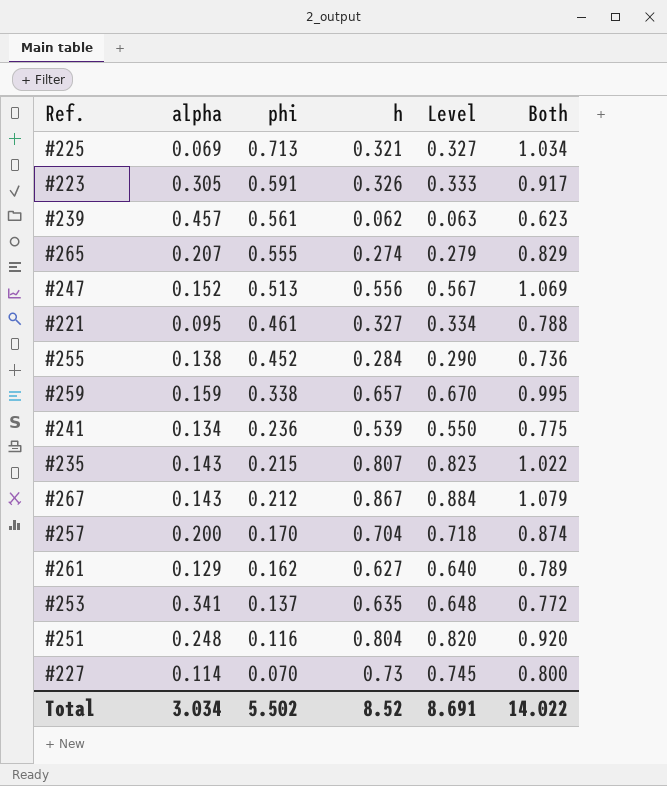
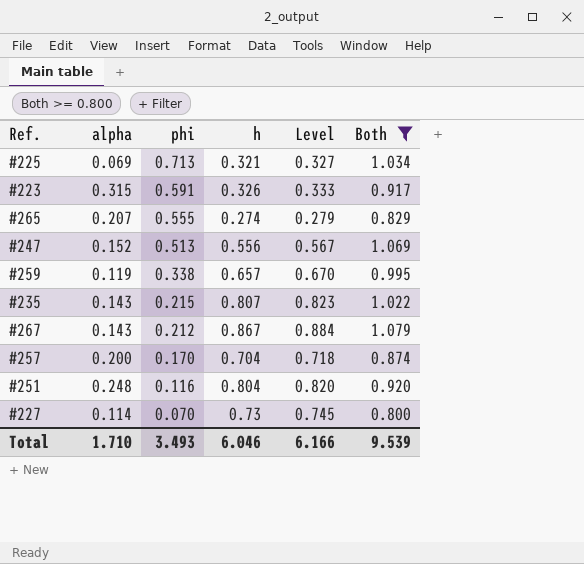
filter: none -> Both >= 0.800
#223 | alpha: 0.305 -> 0.315
#259 | alpha: 0.159 -> 0.119
Total | alpha: 3.034 -> 1.710
Total | phi: 5.502 -> 3.493
Total | h: 8.52 -> 6.046
Total | Level: 8.691 -> 6.166
Total | Both: 14.022 -> 9.539

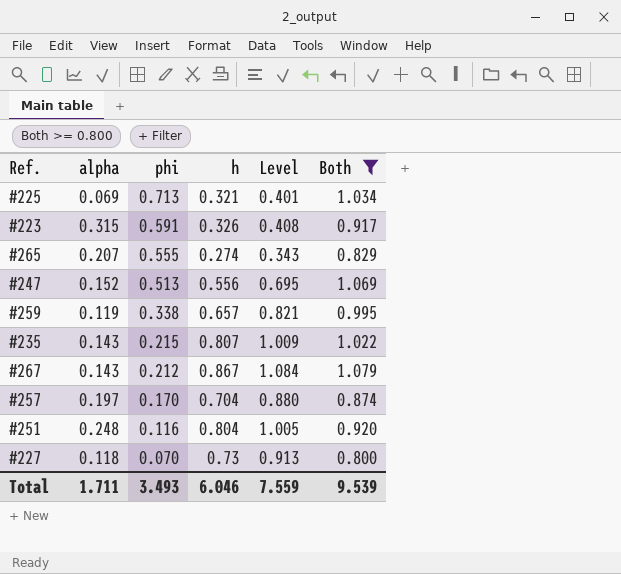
column Level | formula: [h] * 1.02 -> [h] * 1.25
#257 | alpha: 0.200 -> 0.197
#227 | alpha: 0.114 -> 0.118
Total | alpha: 1.710 -> 1.711
Total | Level: 6.166 -> 7.559

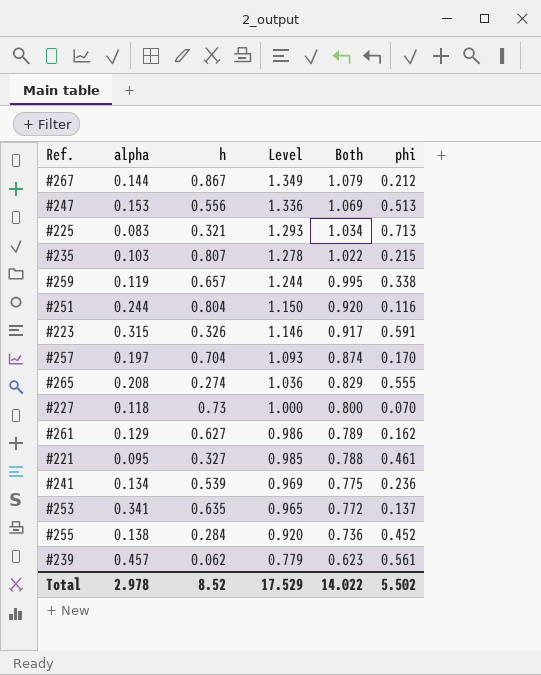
filter: Both >= 0.800 -> none
row order: phi descending -> Level descending
column Level | formula: [h] * 1.25 -> [Both] * 1.25
column phi | position: 3 -> 6
#267 | alpha: 0.143 -> 0.144
#247 | alpha: 0.152 -> 0.153
#225 | alpha: 0.069 -> 0.083
#235 | alpha: 0.143 -> 0.103
#251 | alpha: 0.248 -> 0.244
#265 | alpha: 0.207 -> 0.208
Total | alpha: 1.711 -> 2.978
Total | h: 6.046 -> 8.52
Total | Level: 7.559 -> 17.529
Total | Both: 9.539 -> 14.022
Total | phi: 3.493 -> 5.502

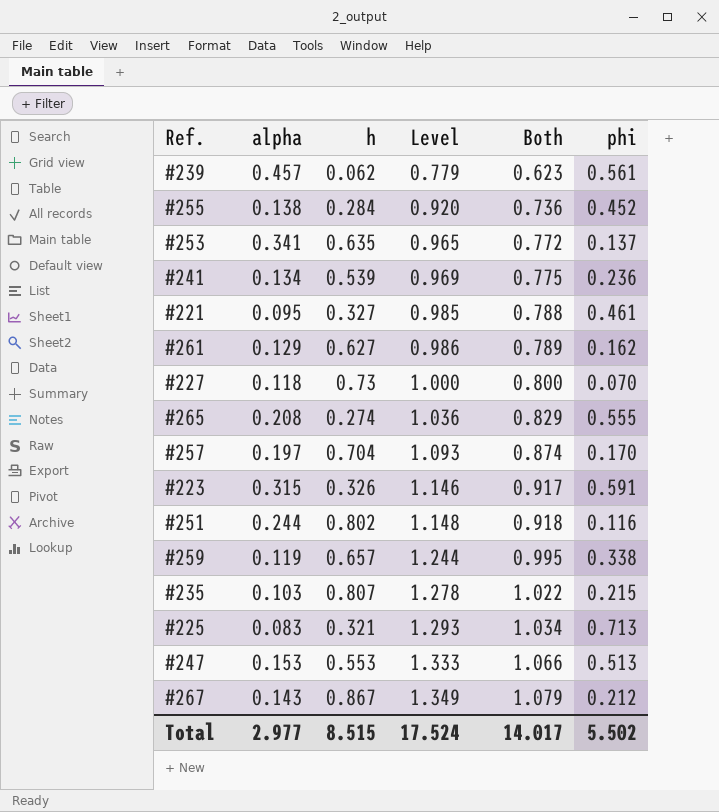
row order: Level descending -> Level ascending
#251 | h: 0.804 -> 0.802
#251 | Level: 1.150 -> 1.148
#251 | Both: 0.920 -> 0.918
#247 | h: 0.556 -> 0.553
#247 | Level: 1.336 -> 1.333
#247 | Both: 1.069 -> 1.066
#267 | alpha: 0.144 -> 0.143
Total | alpha: 2.978 -> 2.977
Total | h: 8.52 -> 8.515
Total | Level: 17.529 -> 17.524
Total | Both: 14.022 -> 14.017

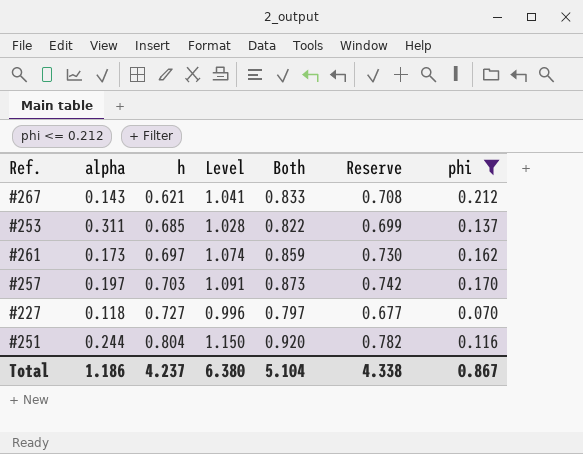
filter: none -> phi <= 0.212
row order: Level ascending -> h ascending
column Reserve | formula: none -> [Both] * 0.85
#267 | h: 0.867 -> 0.621
#267 | Level: 1.349 -> 1.041
#267 | Both: 1.079 -> 0.833
#253 | alpha: 0.341 -> 0.311
#253 | h: 0.635 -> 0.685
#253 | Level: 0.965 -> 1.028
#253 | Both: 0.772 -> 0.822
#261 | alpha: 0.129 -> 0.173
#261 | h: 0.627 -> 0.697
#261 | Level: 0.986 -> 1.074
#261 | Both: 0.789 -> 0.859
#257 | h: 0.704 -> 0.703
#257 | Level: 1.093 -> 1.091
#257 | Both: 0.874 -> 0.873
#227 | h: 0.73 -> 0.727
#227 | Level: 1.000 -> 0.996
#227 | Both: 0.800 -> 0.797
#251 | h: 0.802 -> 0.804
#251 | Level: 1.148 -> 1.150
#251 | Both: 0.918 -> 0.920
Total | alpha: 2.977 -> 1.186
Total | h: 8.515 -> 4.237
Total | Level: 17.524 -> 6.380
Total | Both: 14.017 -> 5.104
Total | phi: 5.502 -> 0.867

